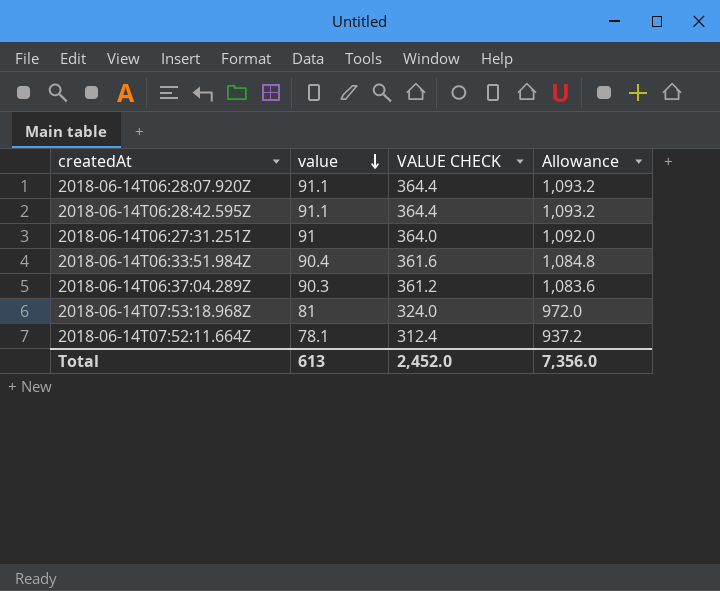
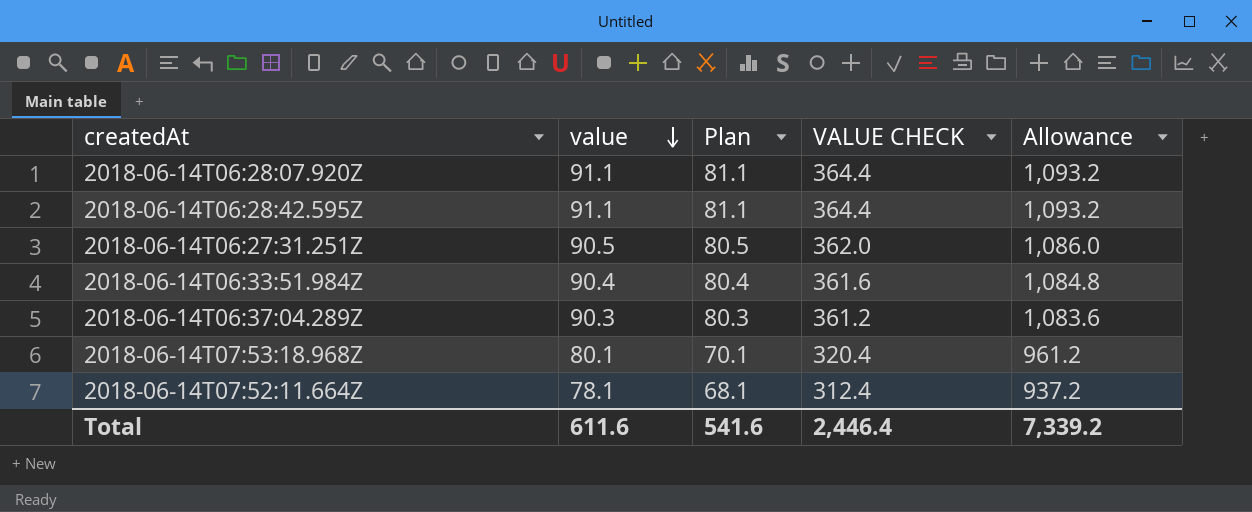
column Plan | formula: none -> [value] - 10
2018-06-14T06:27:31.251Z | value: 91 -> 90.5
2018-06-14T06:27:31.251Z | VALUE CHECK: 364.0 -> 362.0
2018-06-14T06:27:31.251Z | Allowance: 1,092.0 -> 1,086.0
2018-06-14T07:53:18.968Z | value: 81 -> 80.1
2018-06-14T07:53:18.968Z | VALUE CHECK: 324.0 -> 320.4
2018-06-14T07:53:18.968Z | Allowance: 972.0 -> 961.2
Total | value: 613 -> 611.6
Total | VALUE CHECK: 2,452.0 -> 2,446.4
Total | Allowance: 7,356.0 -> 7,339.2

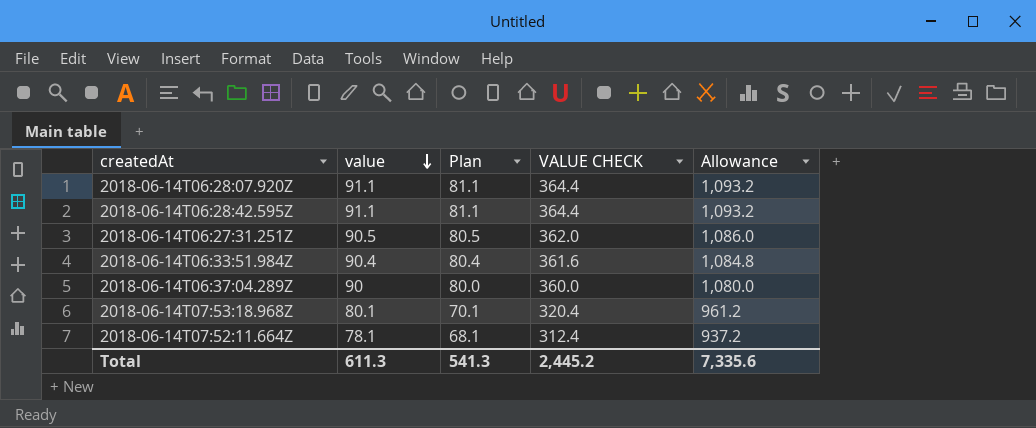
2018-06-14T06:37:04.289Z | value: 90.3 -> 90
2018-06-14T06:37:04.289Z | Plan: 80.3 -> 80.0
2018-06-14T06:37:04.289Z | VALUE CHECK: 361.2 -> 360.0
2018-06-14T06:37:04.289Z | Allowance: 1,083.6 -> 1,080.0
Total | value: 611.6 -> 611.3
Total | Plan: 541.6 -> 541.3
Total | VALUE CHECK: 2,446.4 -> 2,445.2
Total | Allowance: 7,339.2 -> 7,335.6

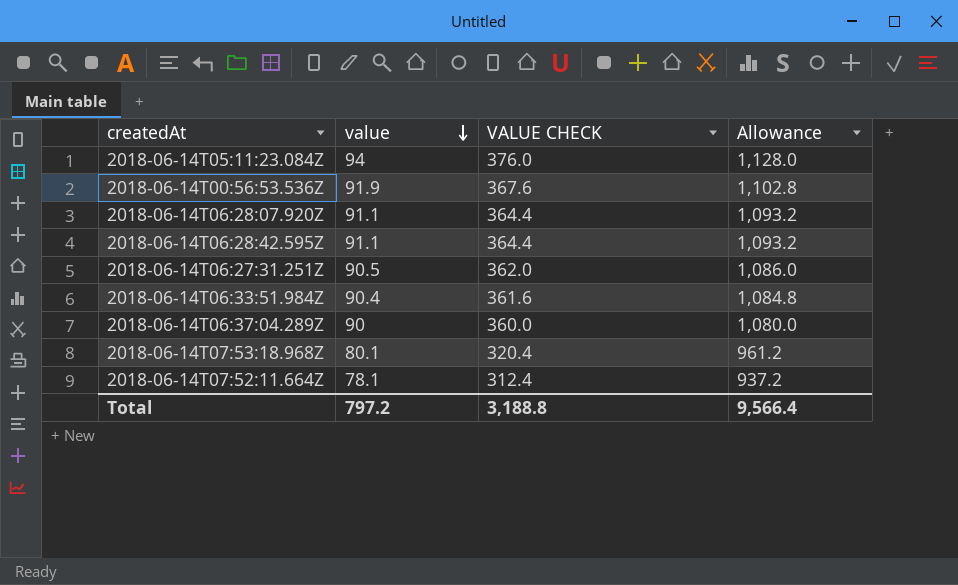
column Plan | formula: [value] - 10 -> none
row 2018-06-14T05:11:23.084Z: none -> 94 | 376.0 | 1,128.0
row 2018-06-14T00:56:53.536Z: none -> 91.9 | 367.6 | 1,102.8
Total | value: 611.3 -> 797.2
Total | VALUE CHECK: 2,445.2 -> 3,188.8
Total | Allowance: 7,335.6 -> 9,566.4

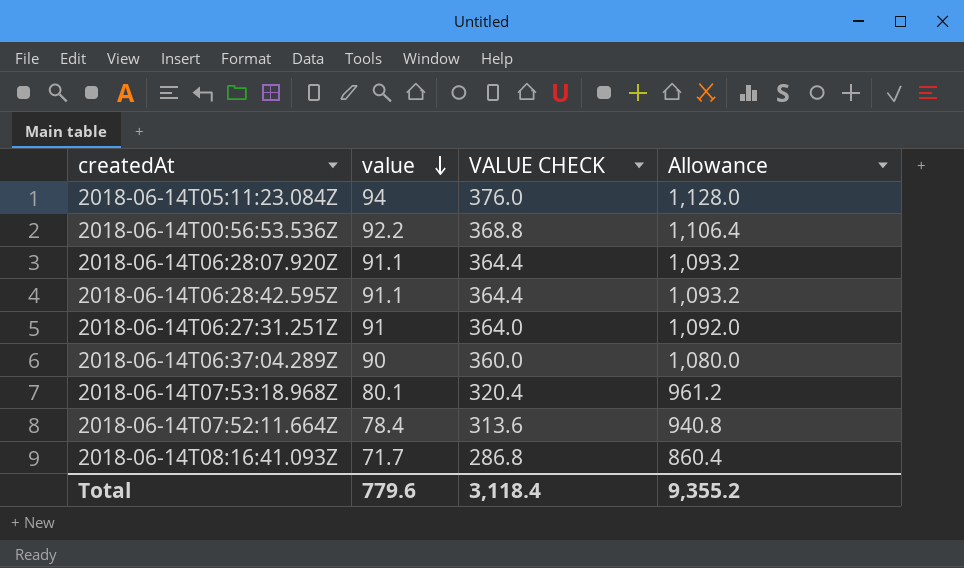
row 2018-06-14T06:33:51.984Z: 90.4 | 361.6 | 1,084.8 -> none
2018-06-14T00:56:53.536Z | value: 91.9 -> 92.2
2018-06-14T00:56:53.536Z | VALUE CHECK: 367.6 -> 368.8
2018-06-14T00:56:53.536Z | Allowance: 1,102.8 -> 1,106.4
2018-06-14T06:27:31.251Z | value: 90.5 -> 91
2018-06-14T06:27:31.251Z | VALUE CHECK: 362.0 -> 364.0
2018-06-14T06:27:31.251Z | Allowance: 1,086.0 -> 1,092.0
2018-06-14T07:52:11.664Z | value: 78.1 -> 78.4
2018-06-14T07:52:11.664Z | VALUE CHECK: 312.4 -> 313.6
2018-06-14T07:52:11.664Z | Allowance: 937.2 -> 940.8
row 2018-06-14T08:16:41.093Z: none -> 71.7 | 286.8 | 860.4
Total | value: 797.2 -> 779.6
Total | VALUE CHECK: 3,188.8 -> 3,118.4
Total | Allowance: 9,566.4 -> 9,355.2

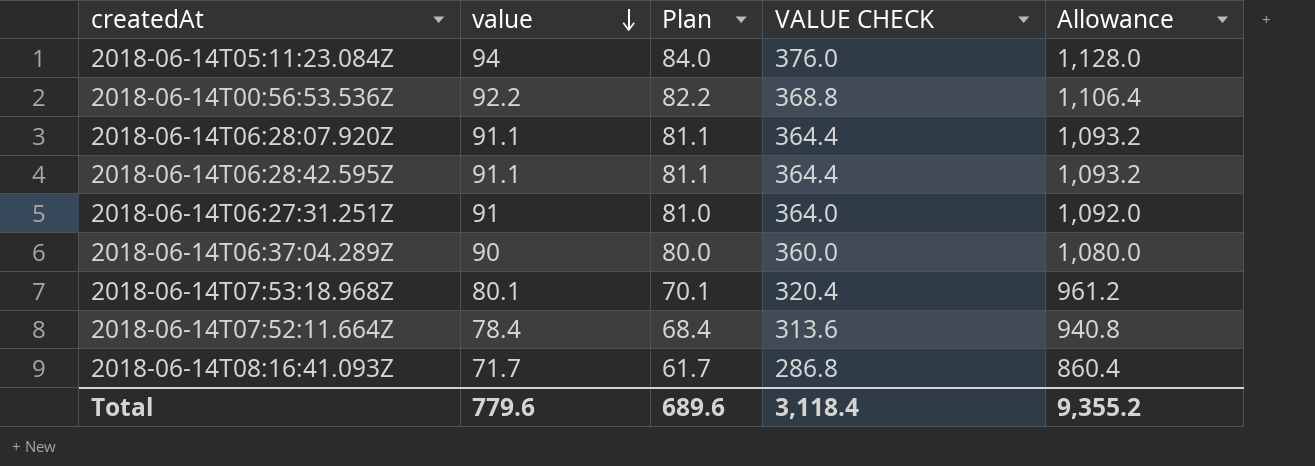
column Plan | formula: none -> [value] - 10

